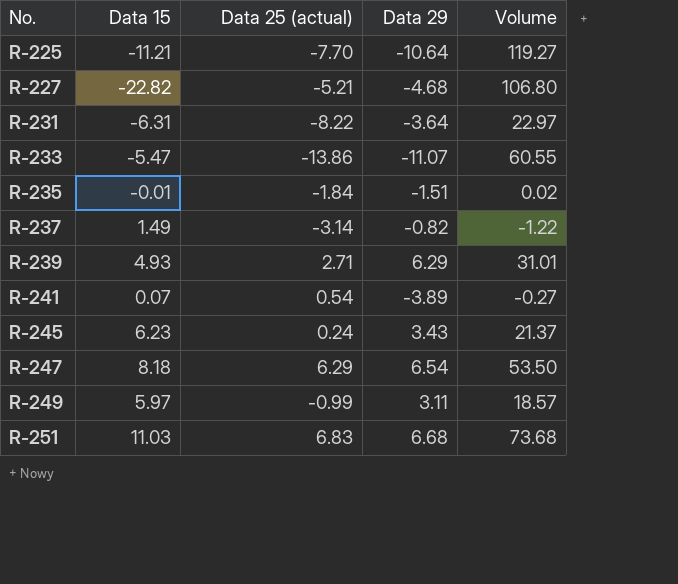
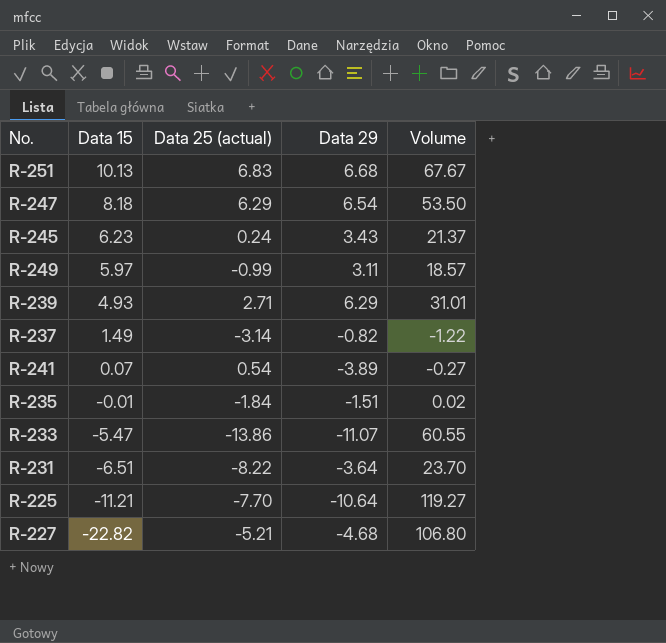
row order: No. ascending -> Data 15 descending
R-251 | Data 15: 11.03 -> 10.13
R-251 | Volume: 73.68 -> 67.67
R-231 | Data 15: -6.31 -> -6.51
R-231 | Volume: 22.97 -> 23.70

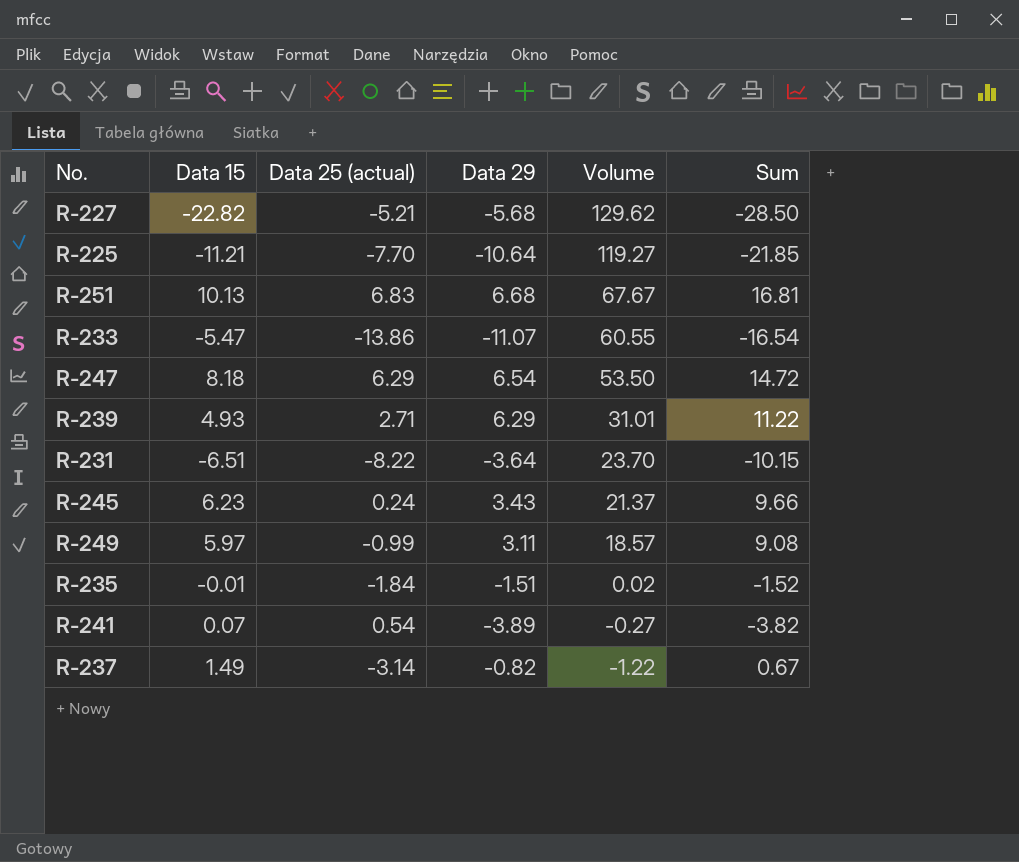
row order: Data 15 descending -> Volume descending
column Sum | formula: none -> [Data 15] + [Data 29]
R-227 | Data 29: -4.68 -> -5.68
R-227 | Volume: 106.80 -> 129.62

